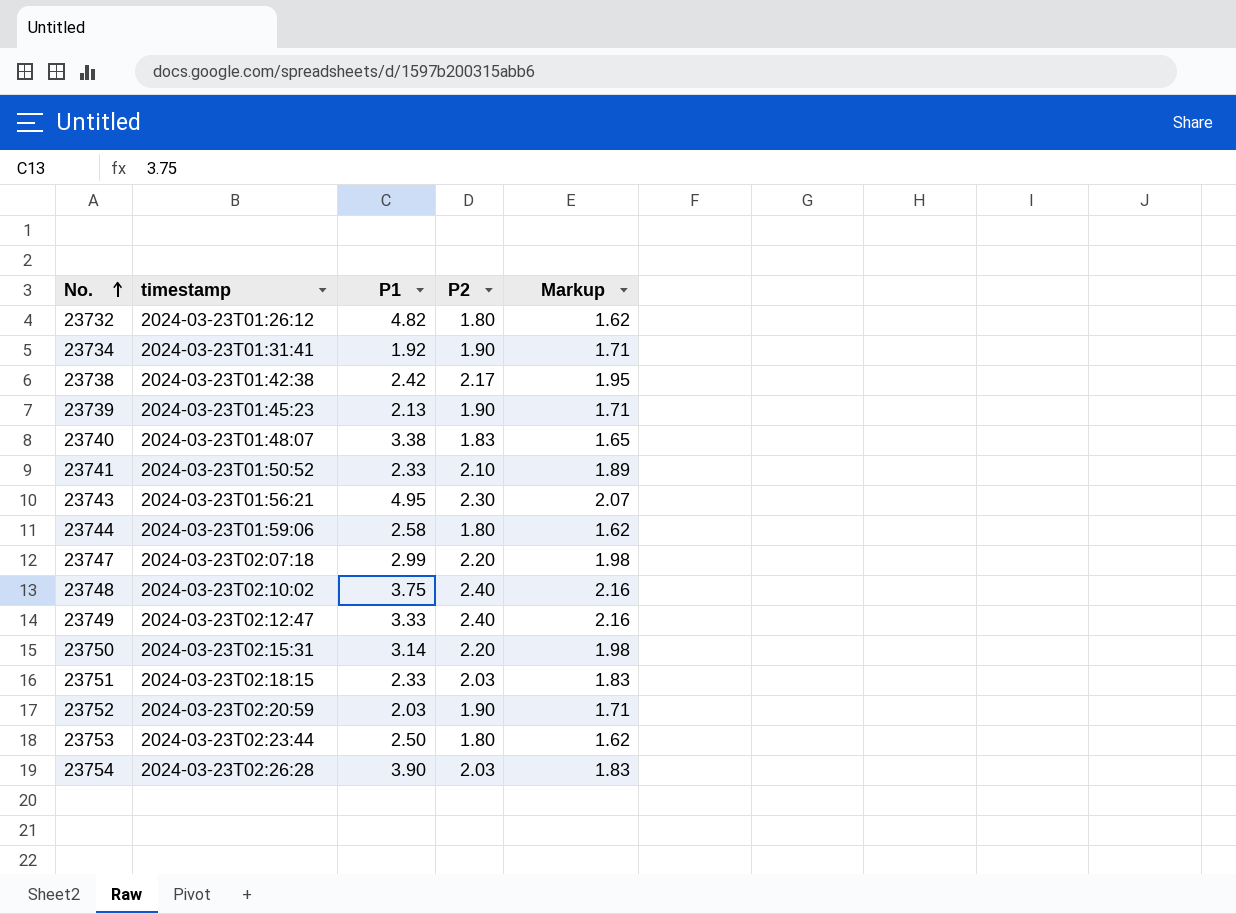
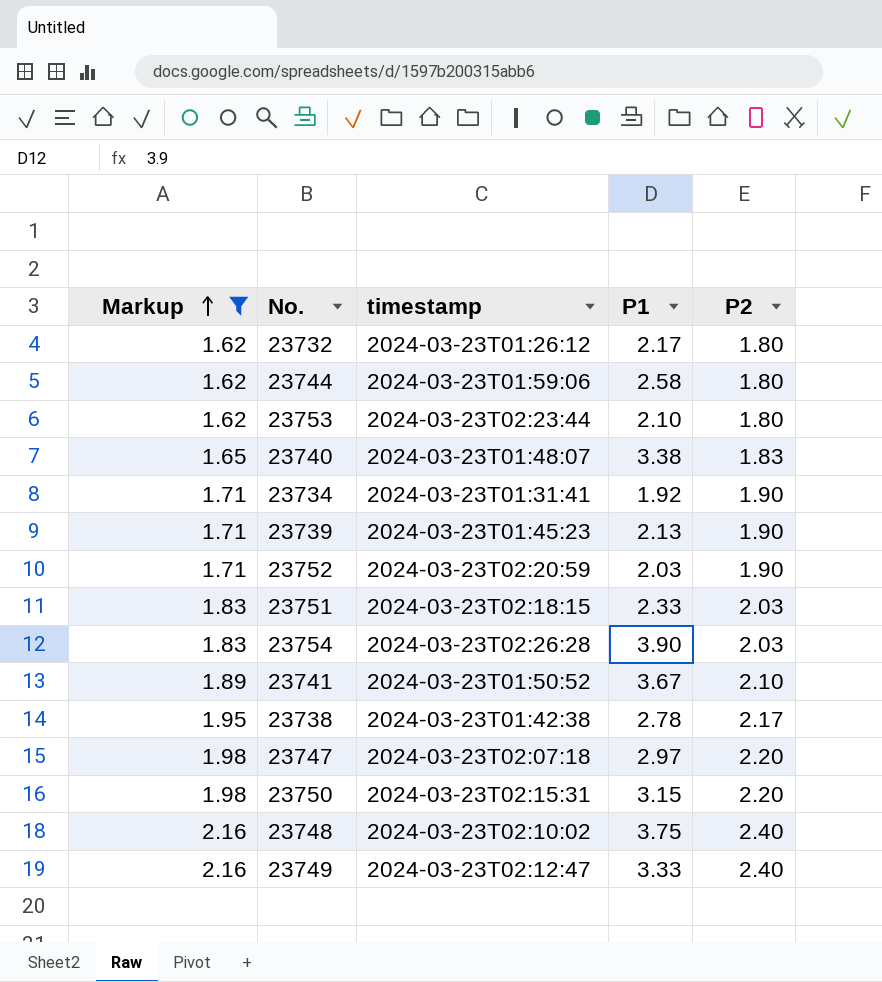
filter: none -> Markup != 2.07
row order: No. ascending -> Markup ascending
column Markup | position: 5 -> 1
23732 | P1: 4.82 -> 2.17
23753 | P1: 2.50 -> 2.10
23741 | P1: 2.33 -> 3.67
23738 | P1: 2.42 -> 2.78
23747 | P1: 2.99 -> 2.97
23750 | P1: 3.14 -> 3.15

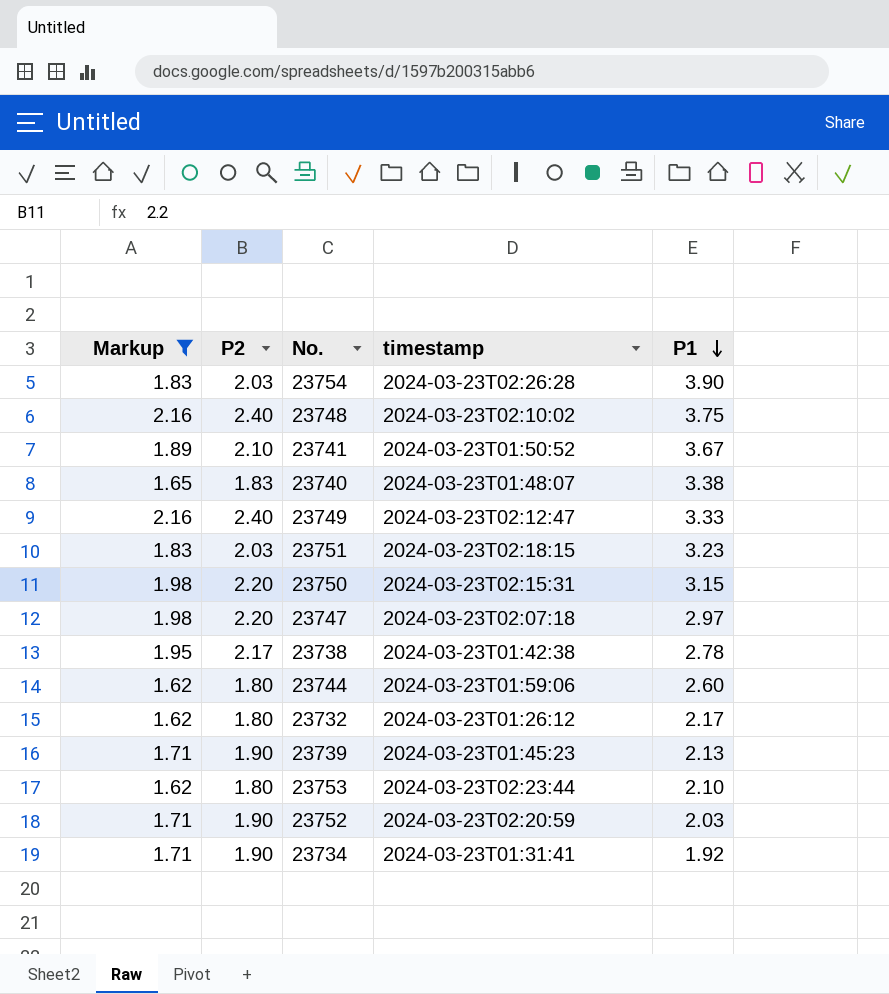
row order: Markup ascending -> P1 descending
column P2 | position: 5 -> 2
23751 | P1: 2.33 -> 3.23
23744 | P1: 2.58 -> 2.60

